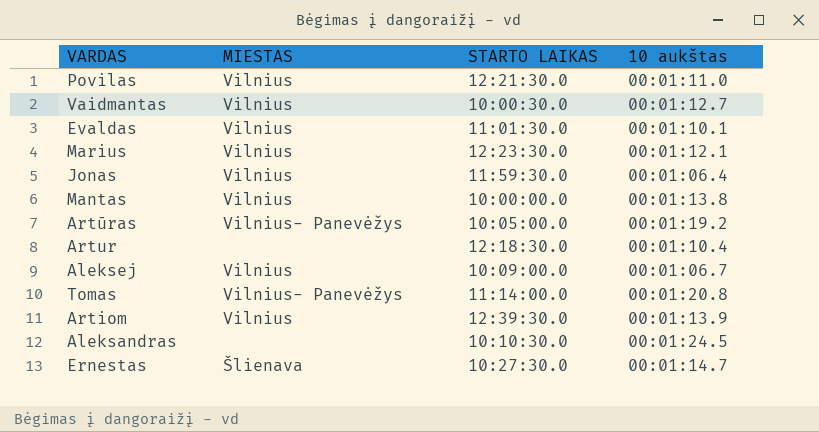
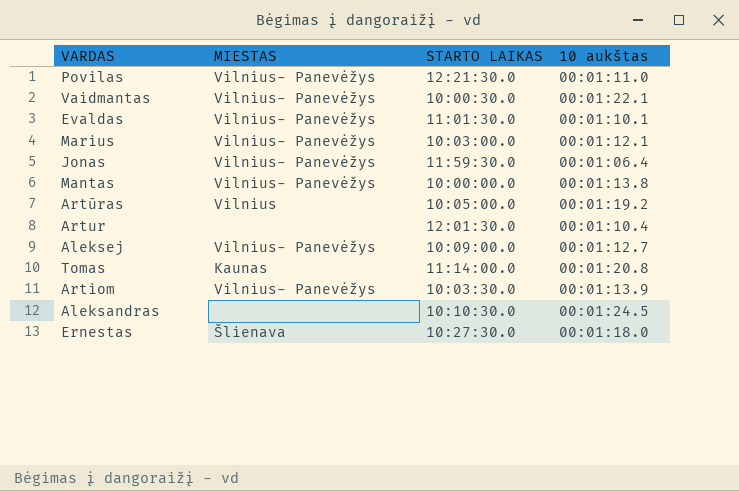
Povilas | MIESTAS: Vilnius -> Vilnius- Panevėžys
Vaidmantas | MIESTAS: Vilnius -> Vilnius- Panevėžys
Vaidmantas | 10 aukštas: 00:01:12.7 -> 00:01:22.1
Evaldas | MIESTAS: Vilnius -> Vilnius- Panevėžys
Marius | MIESTAS: Vilnius -> Vilnius- Panevėžys
Marius | STARTO LAIKAS: 12:23:30.0 -> 10:03:00.0
Jonas | MIESTAS: Vilnius -> Vilnius- Panevėžys
Mantas | MIESTAS: Vilnius -> Vilnius- Panevėžys
Artūras | MIESTAS: Vilnius- Panevėžys -> Vilnius
Artur | STARTO LAIKAS: 12:18:30.0 -> 12:01:30.0
Aleksej | MIESTAS: Vilnius -> Vilnius- Panevėžys
Aleksej | 10 aukštas: 00:01:06.7 -> 00:01:12.7
Tomas | MIESTAS: Vilnius- Panevėžys -> Kaunas
Artiom | MIESTAS: Vilnius -> Vilnius- Panevėžys
Artiom | STARTO LAIKAS: 12:39:30.0 -> 10:03:30.0
Ernestas | 10 aukštas: 00:01:14.7 -> 00:01:18.0

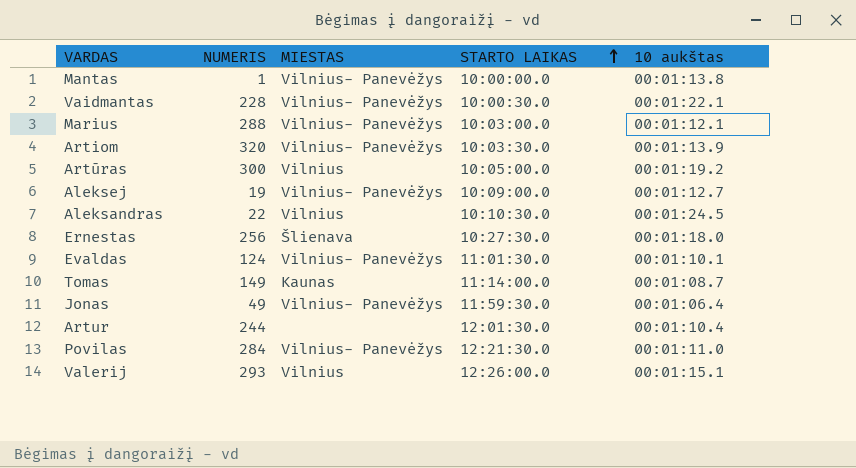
row order: none -> STARTO LAIKAS ascending
column NUMERIS | position: none -> 2
Aleksandras | MIESTAS: none -> Vilnius
Tomas | 10 aukštas: 00:01:20.8 -> 00:01:08.7
row Valerij: none -> 293 | Vilnius | 12:26:00.0 | 00:01:15.1

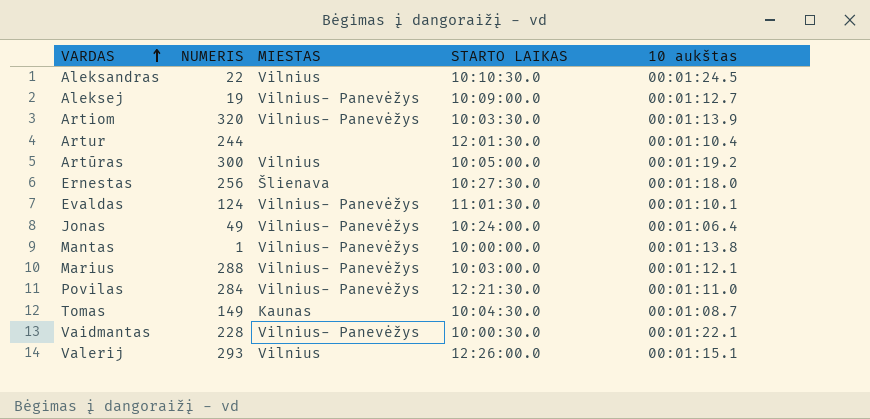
row order: STARTO LAIKAS ascending -> VARDAS ascending
Jonas | STARTO LAIKAS: 11:59:30.0 -> 10:24:00.0
Tomas | STARTO LAIKAS: 11:14:00.0 -> 10:04:30.0

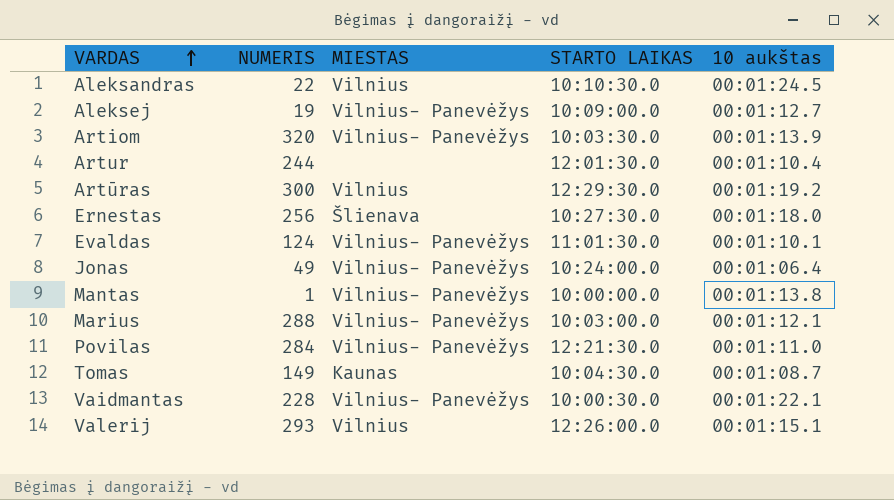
Artūras | STARTO LAIKAS: 10:05:00.0 -> 12:29:30.0

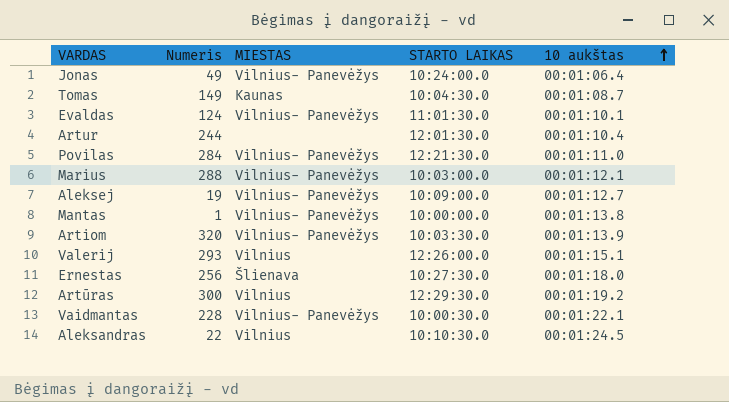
row order: VARDAS ascending -> 10 aukštas ascending
column name: NUMERIS -> Numeris

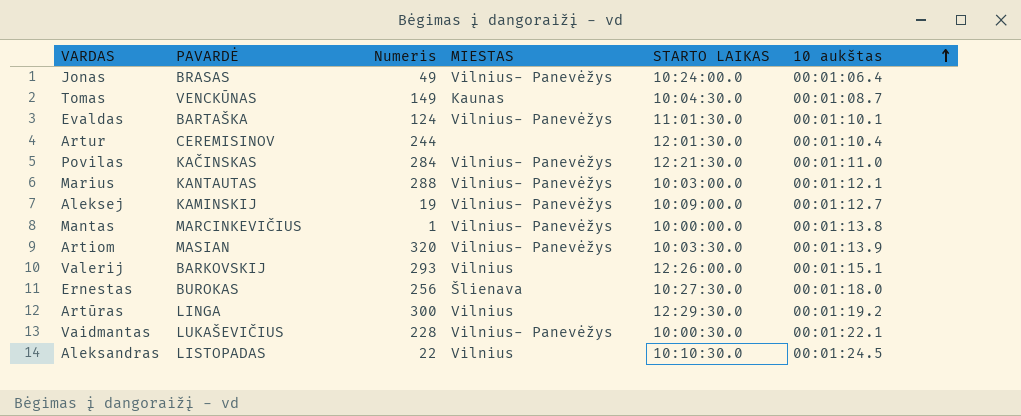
column PAVARDĖ | position: none -> 2

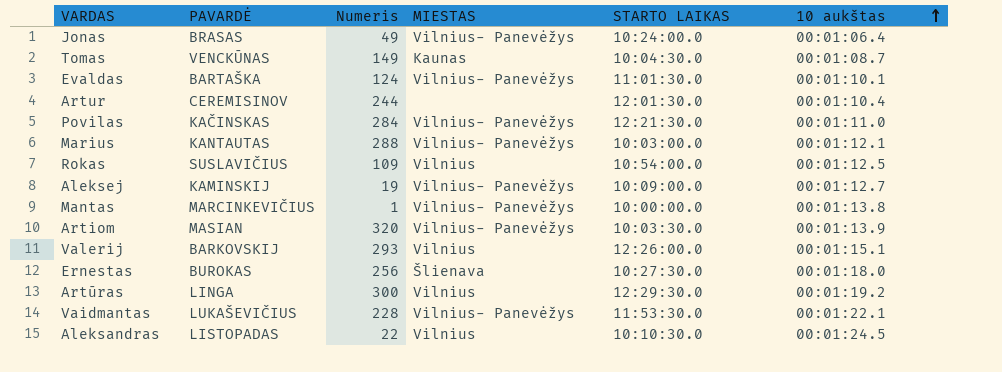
row Rokas: none -> SUSLAVIČIUS | 109 | Vilnius | 10:54:00.0 | 00:01:12.5
Vaidmantas | STARTO LAIKAS: 10:00:30.0 -> 11:53:30.0

